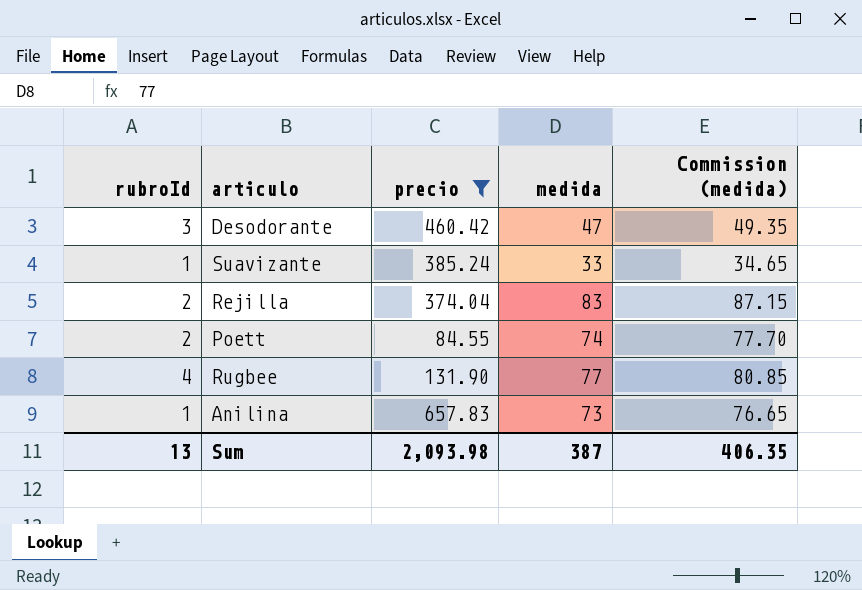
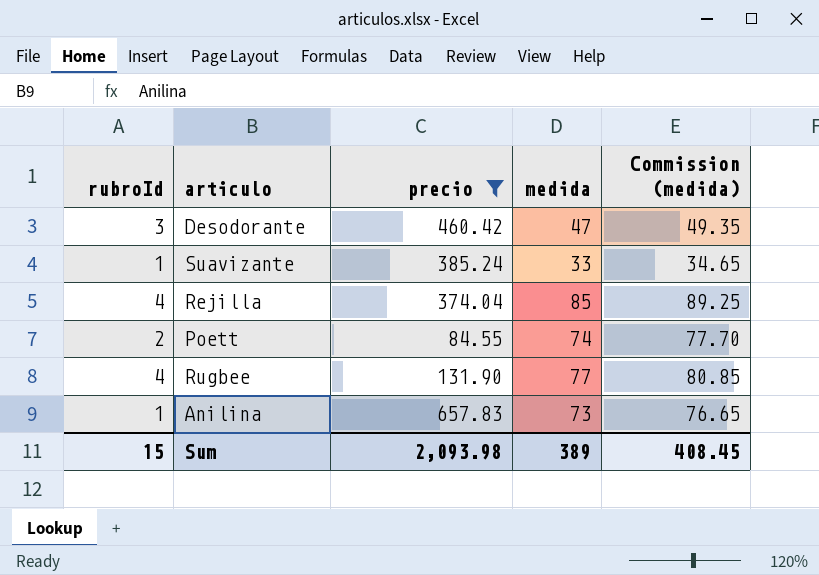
Rejilla | rubroId: 2 -> 4
Rejilla | medida: 83 -> 85
Rejilla | Commission (medida): 87.15 -> 89.25
Sum | rubroId: 13 -> 15
Sum | medida: 387 -> 389
Sum | Commission (medida): 406.35 -> 408.45

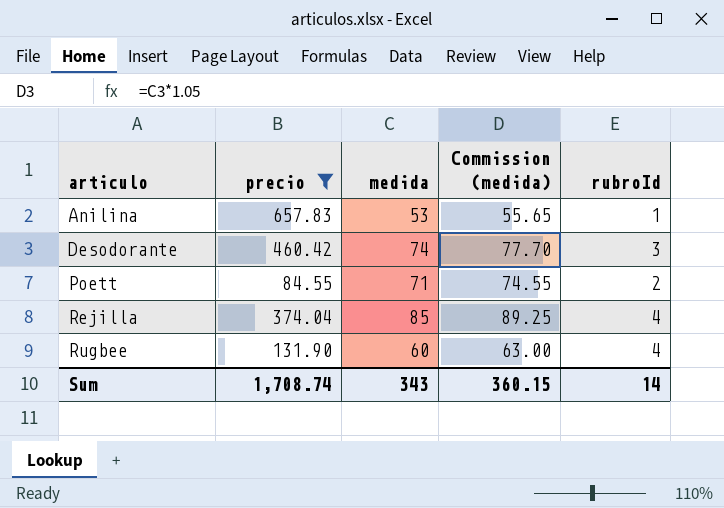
row order: none -> articulo ascending
column rubroId | position: 1 -> 5
row Suavizante: 1 | 385.24 | 33 | 34.65 -> none
Anilina | medida: 73 -> 53
Anilina | Commission (medida): 76.65 -> 55.65
Desodorante | medida: 47 -> 74
Desodorante | Commission (medida): 49.35 -> 77.70
Poett | medida: 74 -> 71
Poett | Commission (medida): 77.70 -> 74.55
Rugbee | medida: 77 -> 60
Rugbee | Commission (medida): 80.85 -> 63.00
Sum | precio: 2,093.98 -> 1,708.74
Sum | medida: 389 -> 343
Sum | Commission (medida): 408.45 -> 360.15
Sum | rubroId: 15 -> 14

